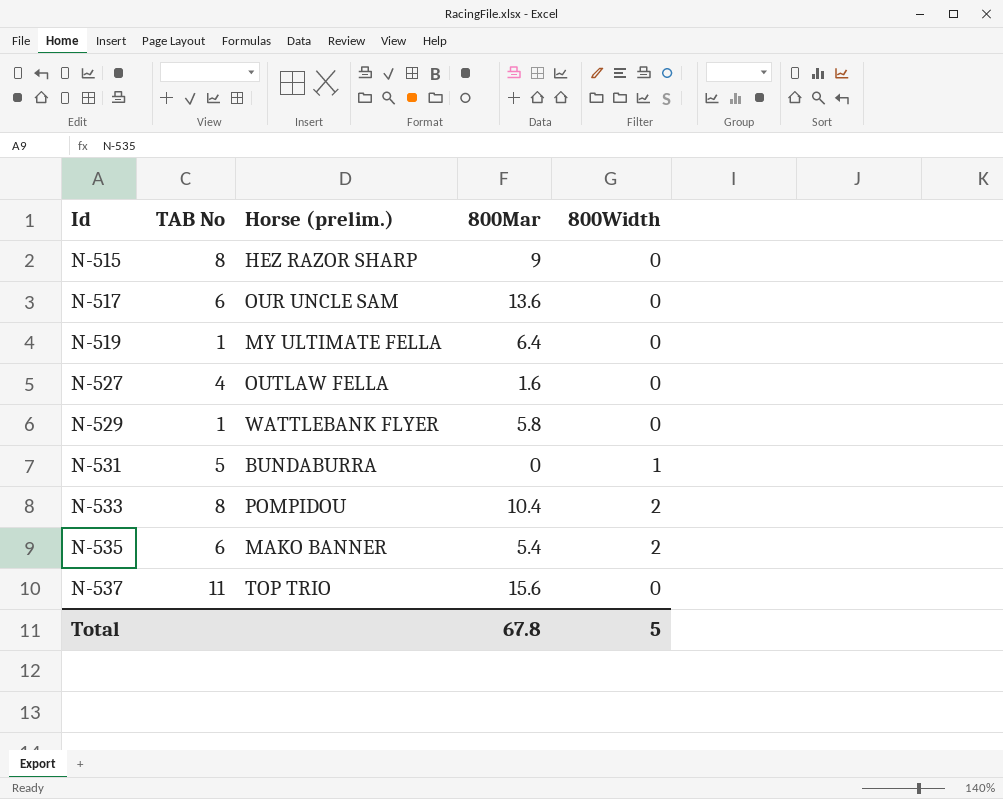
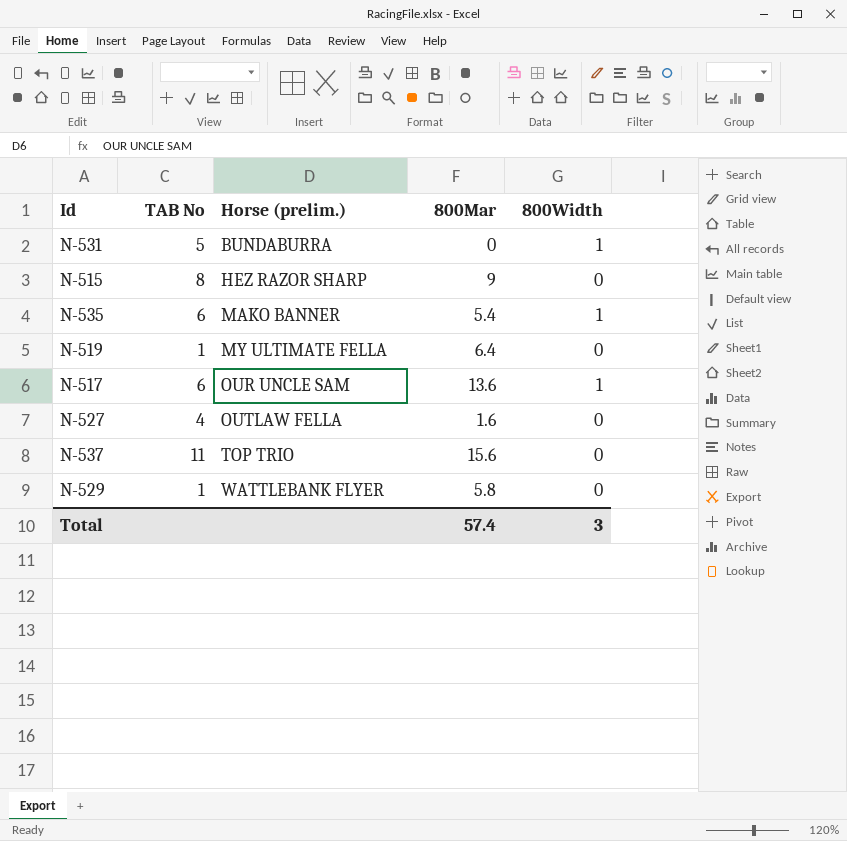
row order: Id ascending -> Horse (prelim.) ascending
row N-533: 8 | POMPIDOU | 10.4 | 2 -> none
N-535 | 800Width: 2 -> 1
N-517 | 800Width: 0 -> 1
Total | 800Mar: 67.8 -> 57.4
Total | 800Width: 5 -> 3

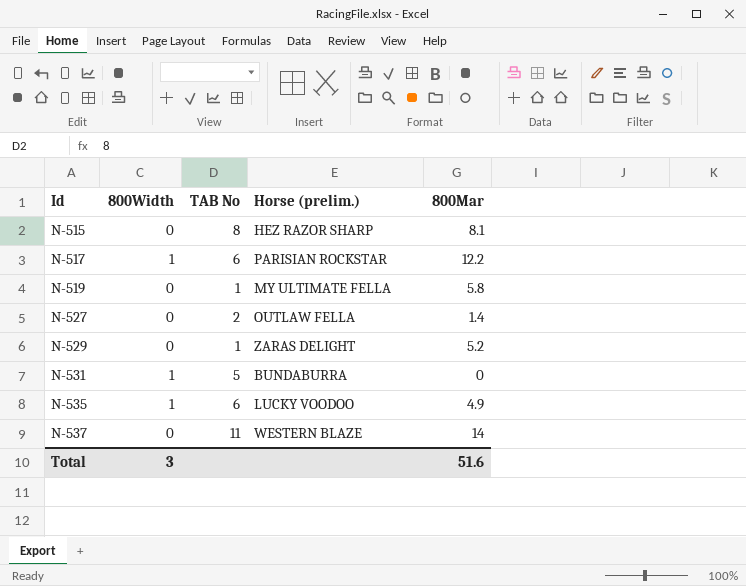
row order: Horse (prelim.) ascending -> Id ascending
column 800Width | position: 5 -> 2
N-515 | 800Mar: 9 -> 8.1
N-517 | Horse (prelim.): OUR UNCLE SAM -> PARISIAN ROCKSTAR
N-517 | 800Mar: 13.6 -> 12.2
N-519 | 800Mar: 6.4 -> 5.8
N-527 | TAB No: 4 -> 2
N-527 | 800Mar: 1.6 -> 1.4
N-529 | Horse (prelim.): WATTLEBANK FLYER -> ZARAS DELIGHT
N-529 | 800Mar: 5.8 -> 5.2
N-535 | Horse (prelim.): MAKO BANNER -> LUCKY VOODOO
N-535 | 800Mar: 5.4 -> 4.9
N-537 | Horse (prelim.): TOP TRIO -> WESTERN BLAZE
N-537 | 800Mar: 15.6 -> 14
Total | 800Mar: 57.4 -> 51.6

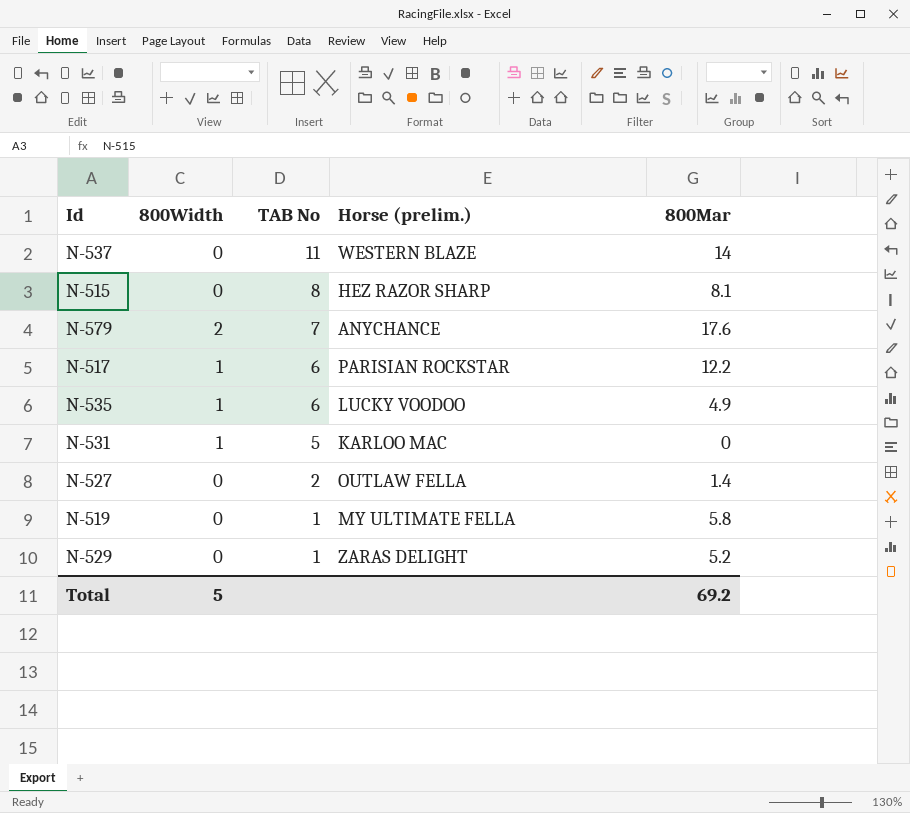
row order: Id ascending -> TAB No descending
row N-579: none -> 2 | 7 | ANYCHANCE | 17.6
N-531 | Horse (prelim.): BUNDABURRA -> KARLOO MAC
Total | 800Width: 3 -> 5
Total | 800Mar: 51.6 -> 69.2

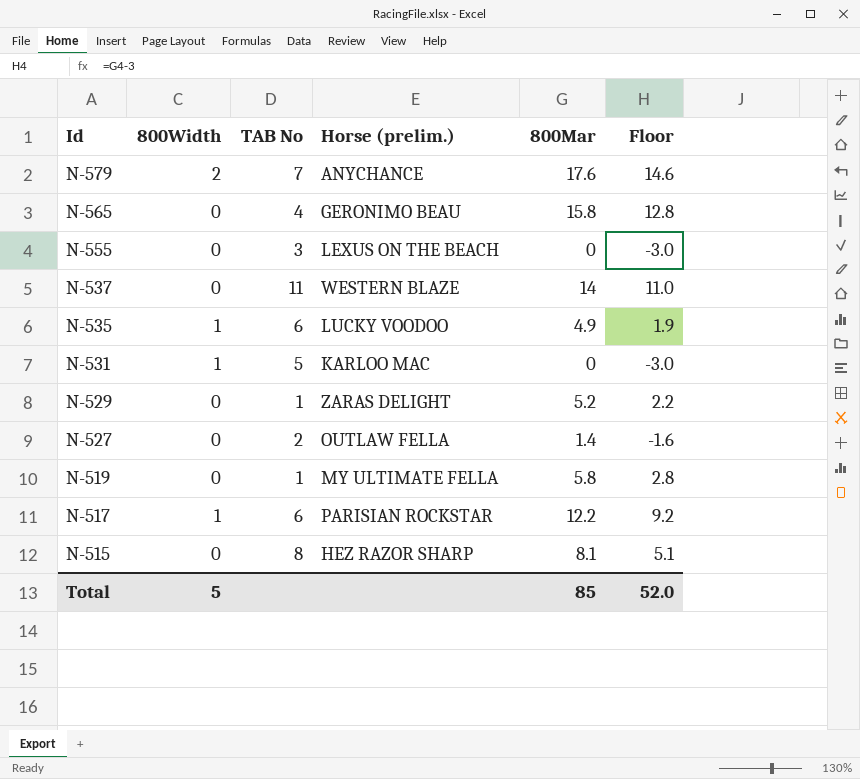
row order: TAB No descending -> Id descending
column Floor | formula: none -> [800Mar] - 3
row N-565: none -> 0 | 4 | GERONIMO BEAU | 15.8 | 12.8
row N-555: none -> 0 | 3 | LEXUS ON THE BEACH | 0 | -3.0
Total | 800Mar: 69.2 -> 85

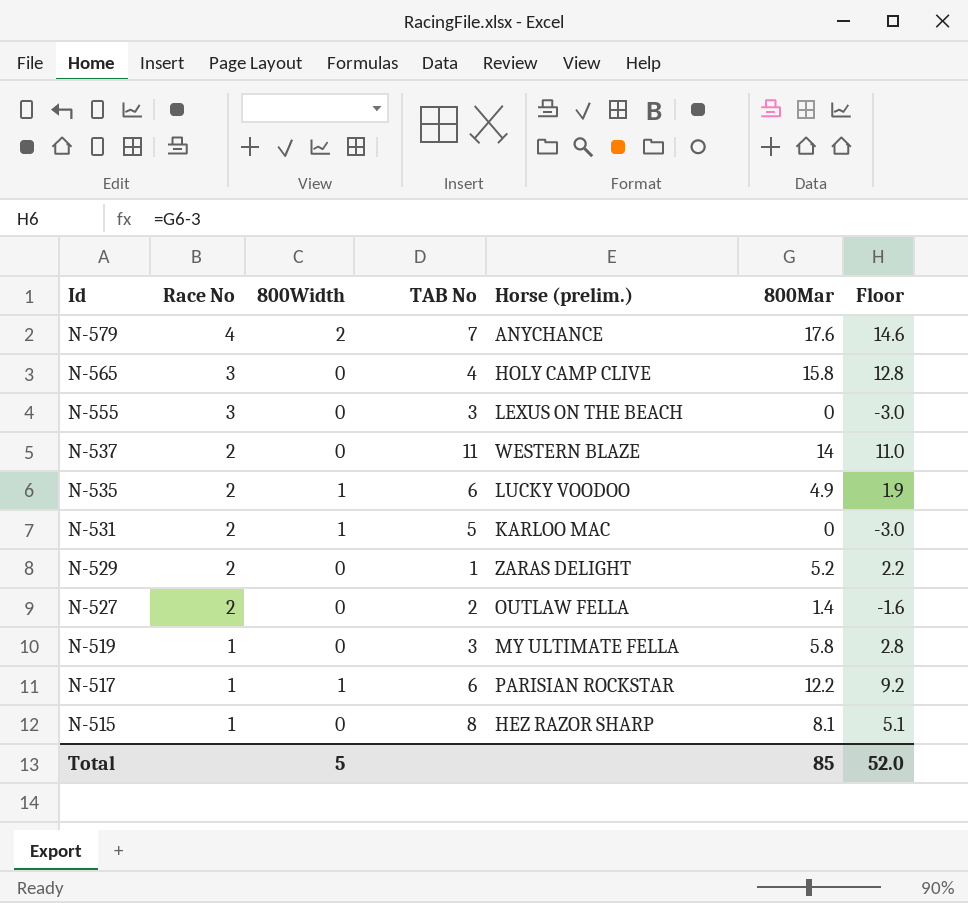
column Race No | position: none -> 2
N-565 | Horse (prelim.): GERONIMO BEAU -> HOLY CAMP CLIVE
N-519 | TAB No: 1 -> 3

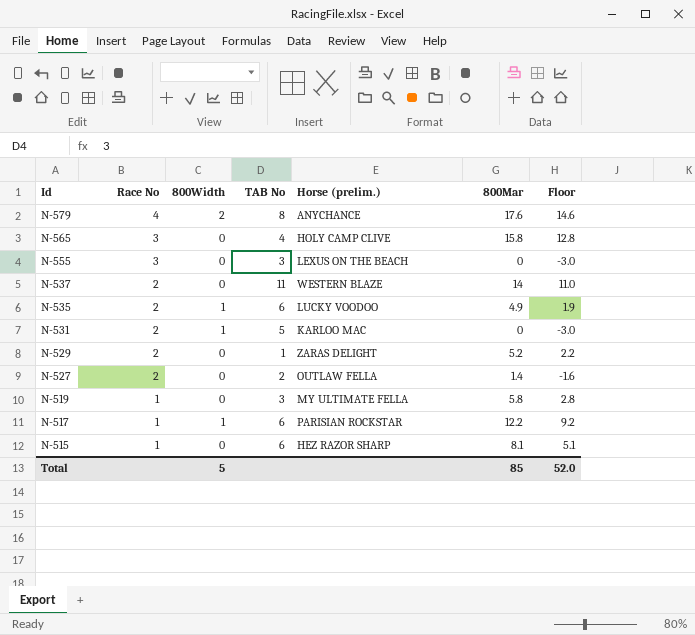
N-579 | TAB No: 7 -> 8
N-515 | TAB No: 8 -> 6

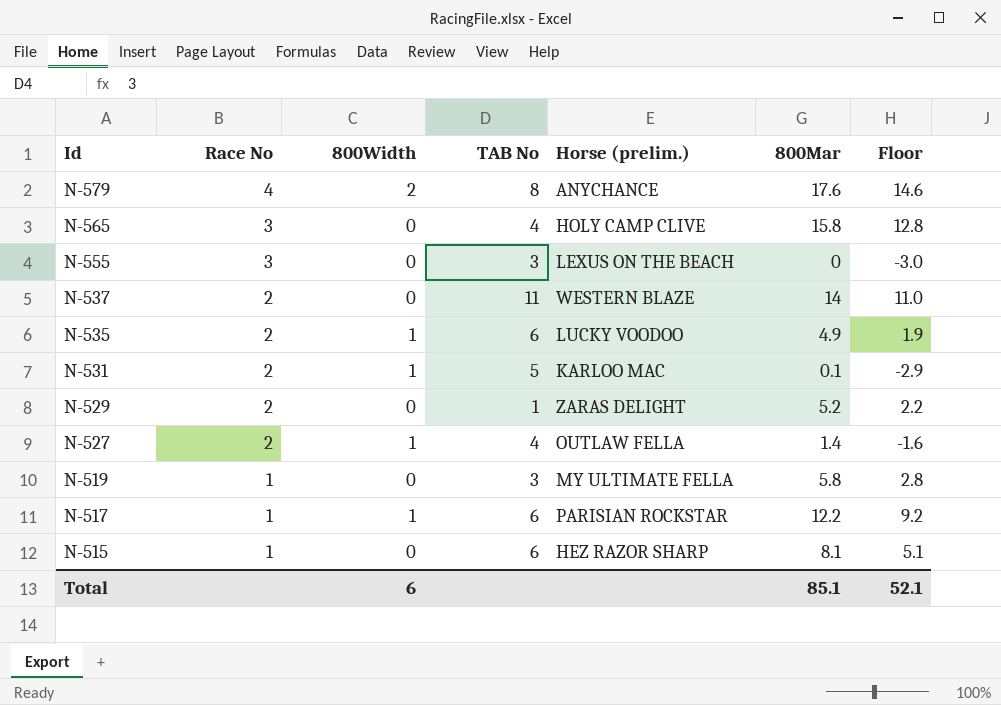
N-531 | 800Mar: 0 -> 0.1
N-531 | Floor: -3.0 -> -2.9
N-527 | 800Width: 0 -> 1
N-527 | TAB No: 2 -> 4
Total | 800Width: 5 -> 6
Total | 800Mar: 85 -> 85.1
Total | Floor: 52.0 -> 52.1

